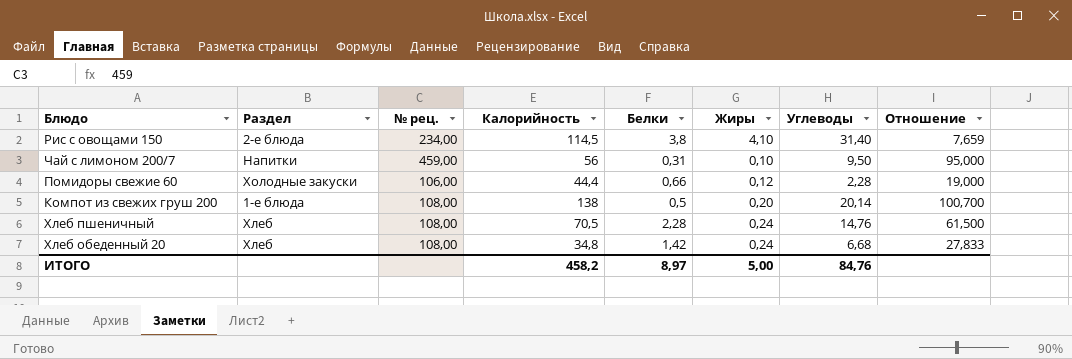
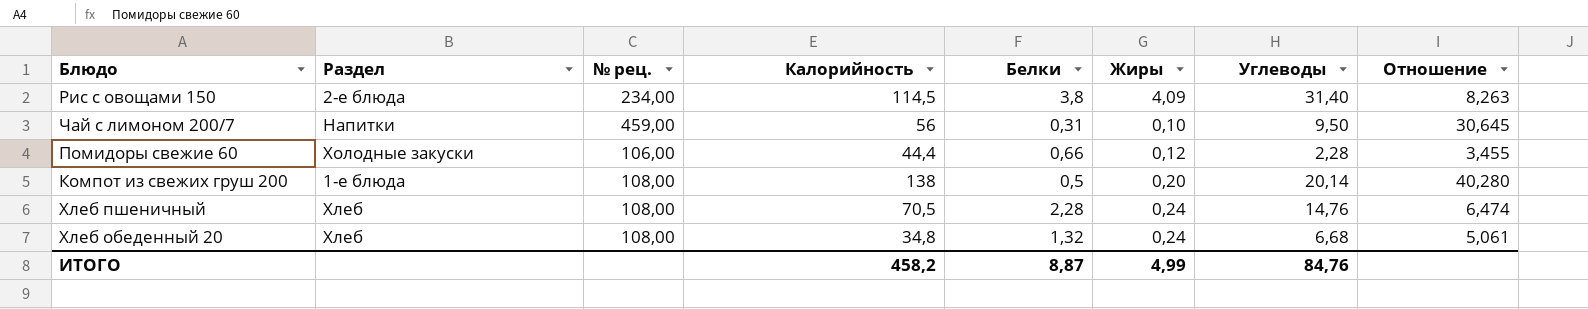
column Отношение | formula: [Углеводы] / [Жиры] -> [Углеводы] / [Белки]
Рис с овощами 150 | Жиры: 4,10 -> 4,09
Хлеб обеденный 20 | Белки: 1,42 -> 1,32
ИТОГО | Белки: 8,97 -> 8,87
ИТОГО | Жиры: 5,00 -> 4,99

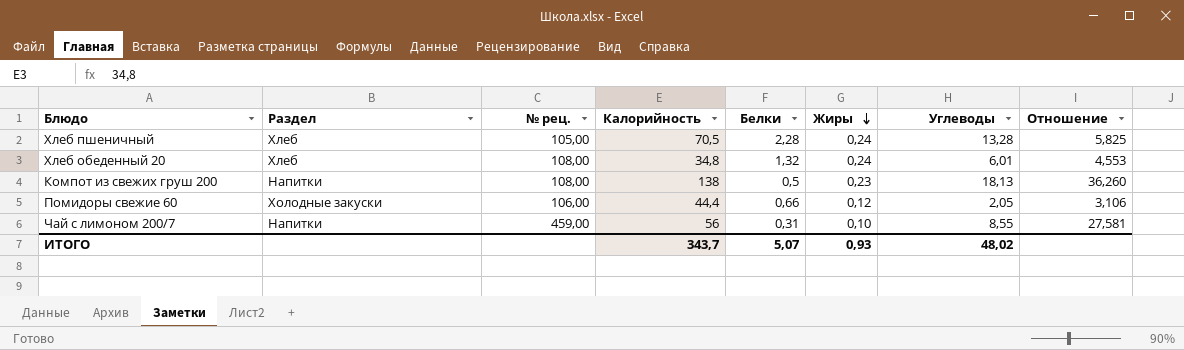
row order: none -> Жиры descending
row Рис с овощами 150: 2-е блюда | 234,00 | 114,5 | 3,8 | 4,09 | 31,40 | 8,263 -> none
Хлеб пшеничный | № рец.: 108,00 -> 105,00
Хлеб пшеничный | Углеводы: 14,76 -> 13,28
Хлеб пшеничный | Отношение: 6,474 -> 5,825
Хлеб обеденный 20 | Углеводы: 6,68 -> 6,01
Хлеб обеденный 20 | Отношение: 5,061 -> 4,553
Компот из свежих груш 200 | Раздел: 1-е блюда -> Напитки
Компот из свежих груш 200 | Жиры: 0,20 -> 0,23
Компот из свежих груш 200 | Углеводы: 20,14 -> 18,13
Компот из свежих груш 200 | Отношение: 40,280 -> 36,260
Помидоры свежие 60 | Углеводы: 2,28 -> 2,05
Помидоры свежие 60 | Отношение: 3,455 -> 3,106
Чай с лимоном 200/7 | Углеводы: 9,50 -> 8,55
Чай с лимоном 200/7 | Отношение: 30,645 -> 27,581
ИТОГО | Калорийность: 458,2 -> 343,7
ИТОГО | Белки: 8,87 -> 5,07
ИТОГО | Жиры: 4,99 -> 0,93
ИТОГО | Углеводы: 84,76 -> 48,02

